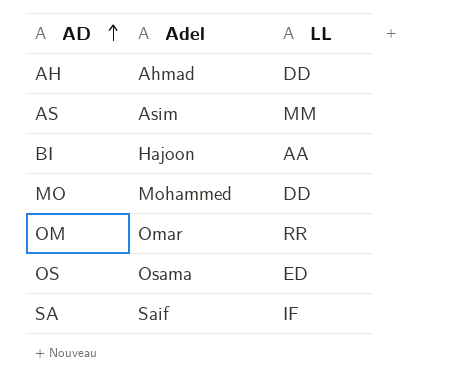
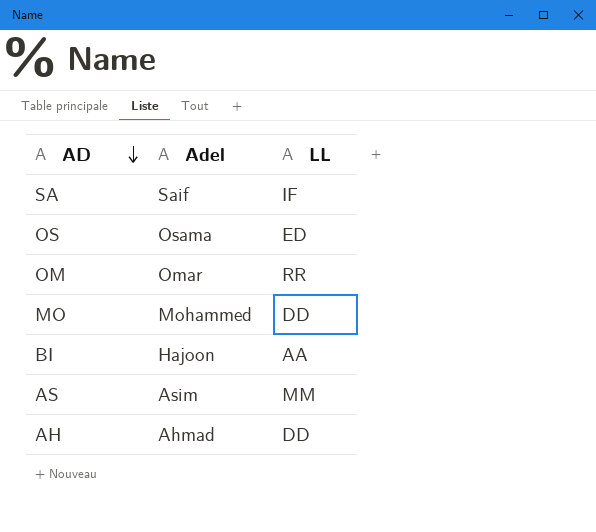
row order: AD ascending -> AD descending

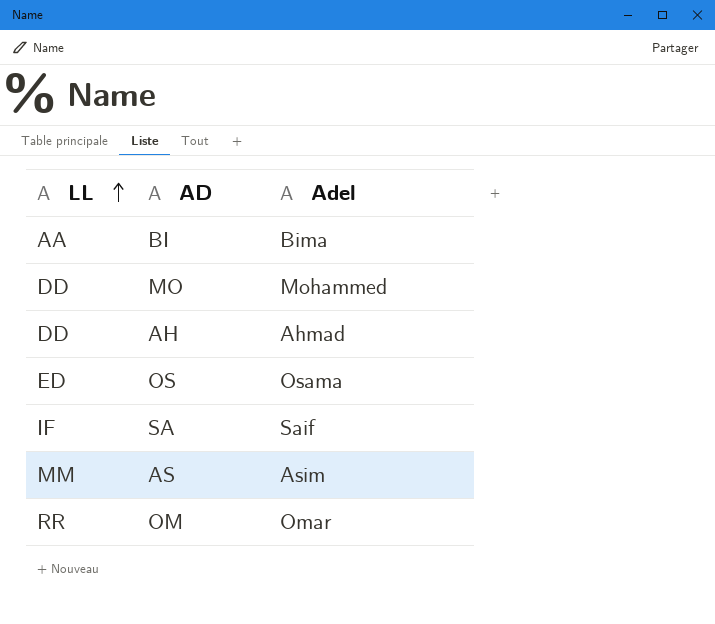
row order: AD descending -> LL ascending
column LL | position: 3 -> 1
BI | Adel: Hajoon -> Bima

